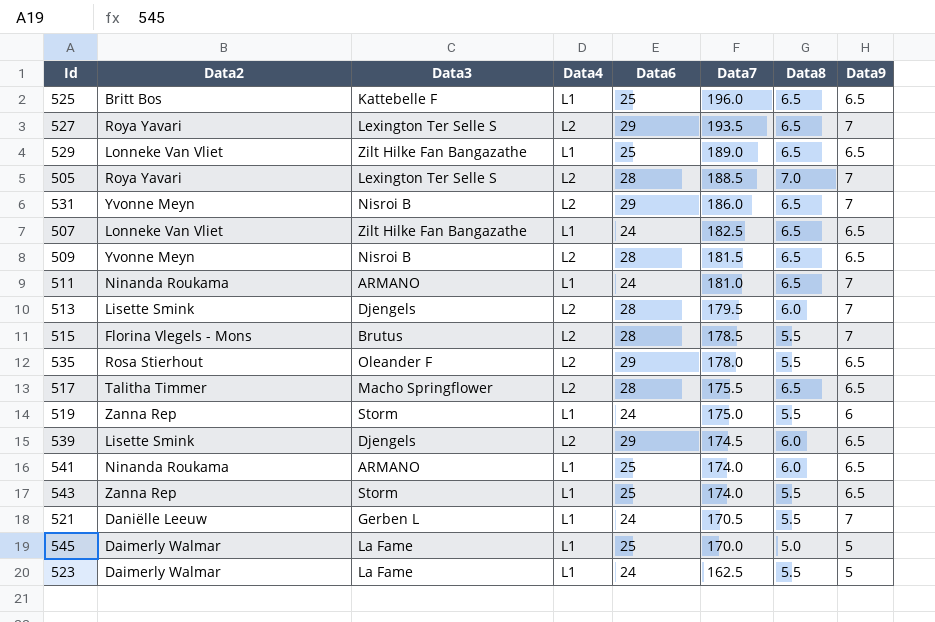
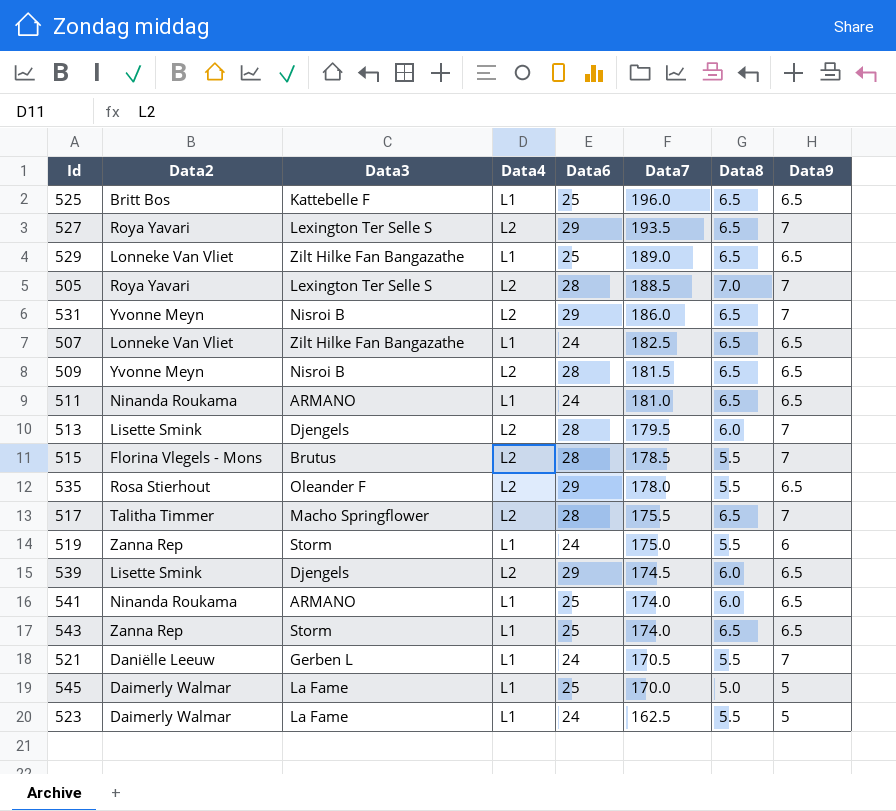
511 | Data9: 7 -> 6.5
517 | Data9: 6.5 -> 7
543 | Data8: 5.5 -> 6.5

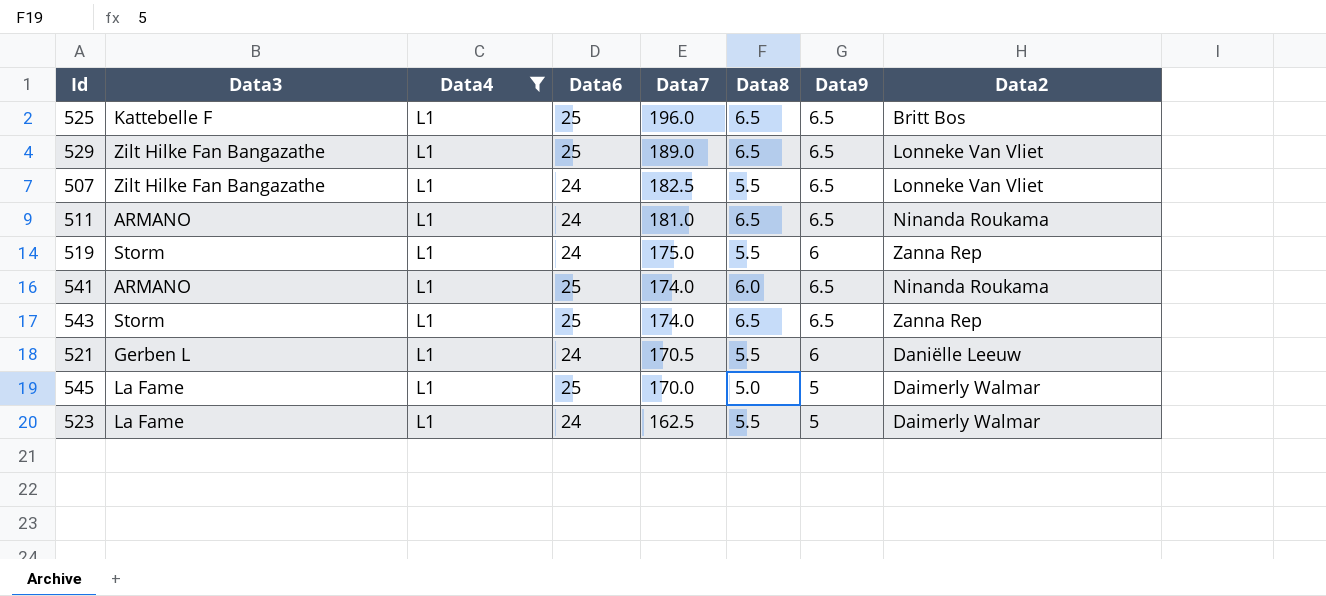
filter: none -> Data4 = L1
column Data2 | position: 2 -> 8
507 | Data8: 6.5 -> 5.5
521 | Data9: 7 -> 6

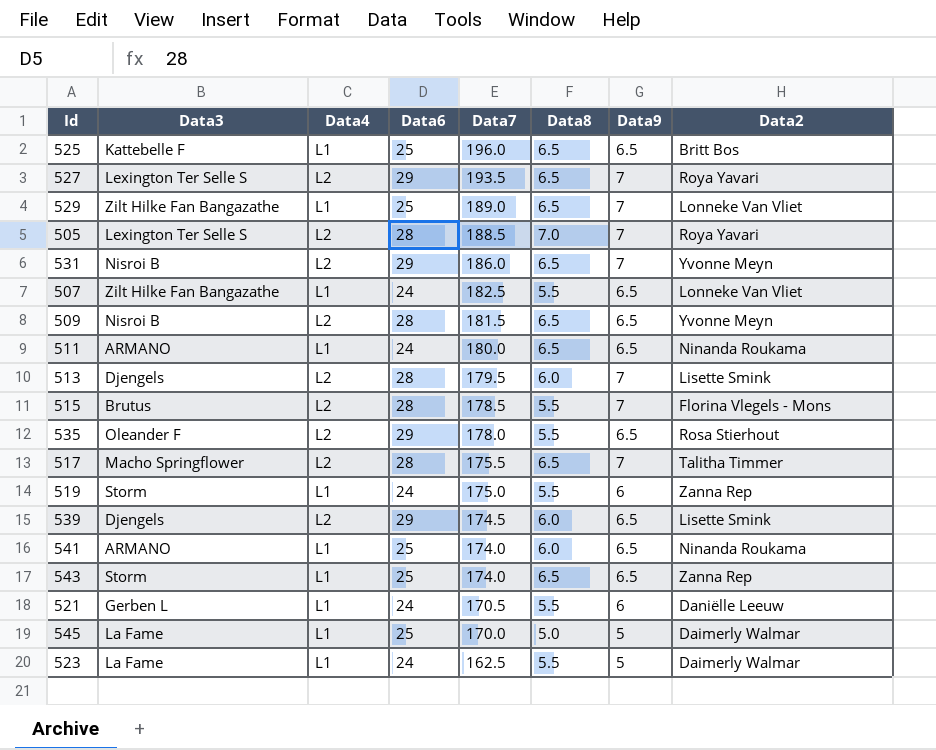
filter: Data4 = L1 -> none
529 | Data9: 6.5 -> 7
511 | Data7: 181.0 -> 180.0

